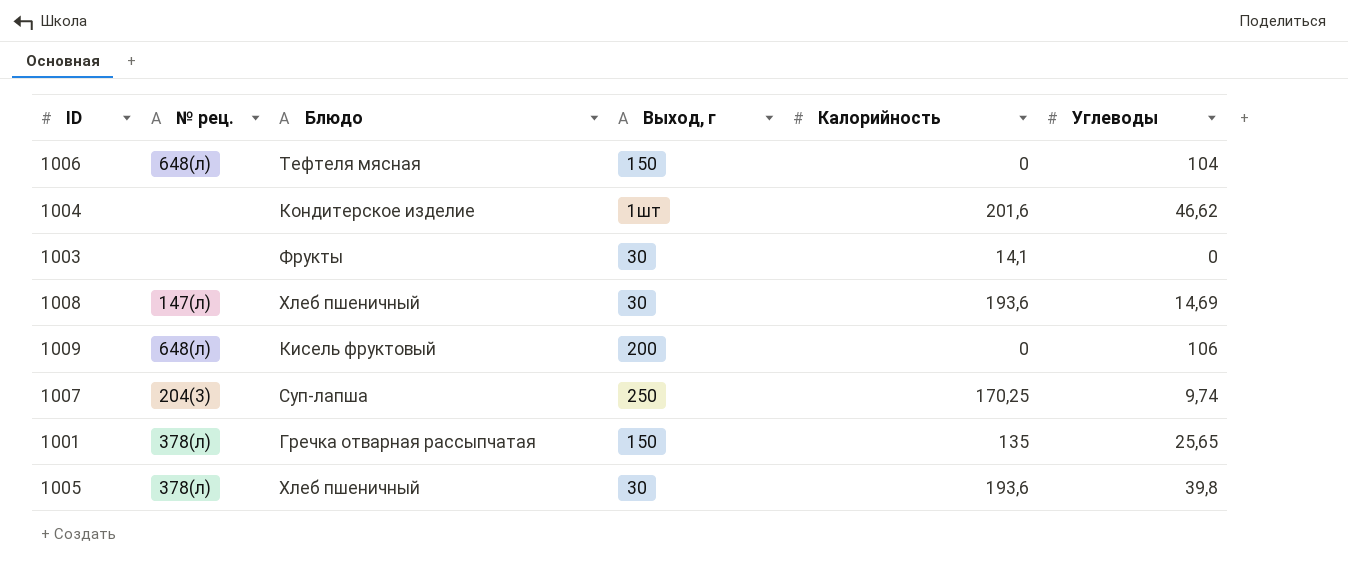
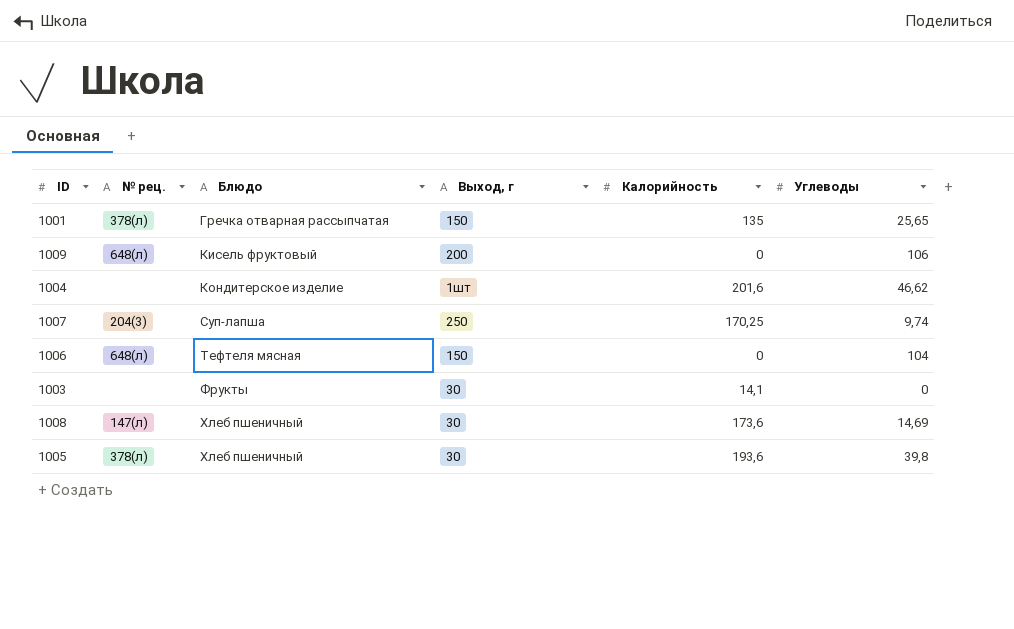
row order: none -> Блюдо ascending
1008 | Калорийность: 193,6 -> 173,6

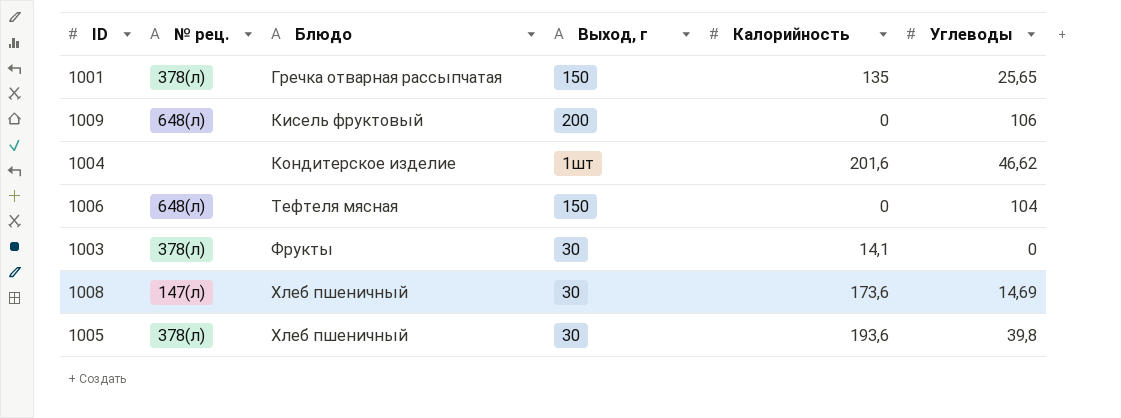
row 1007: 204(3) | Суп-лапша | 250 | 170,25 | 9,74 -> none
1003 | № рец.: none -> 378(л)

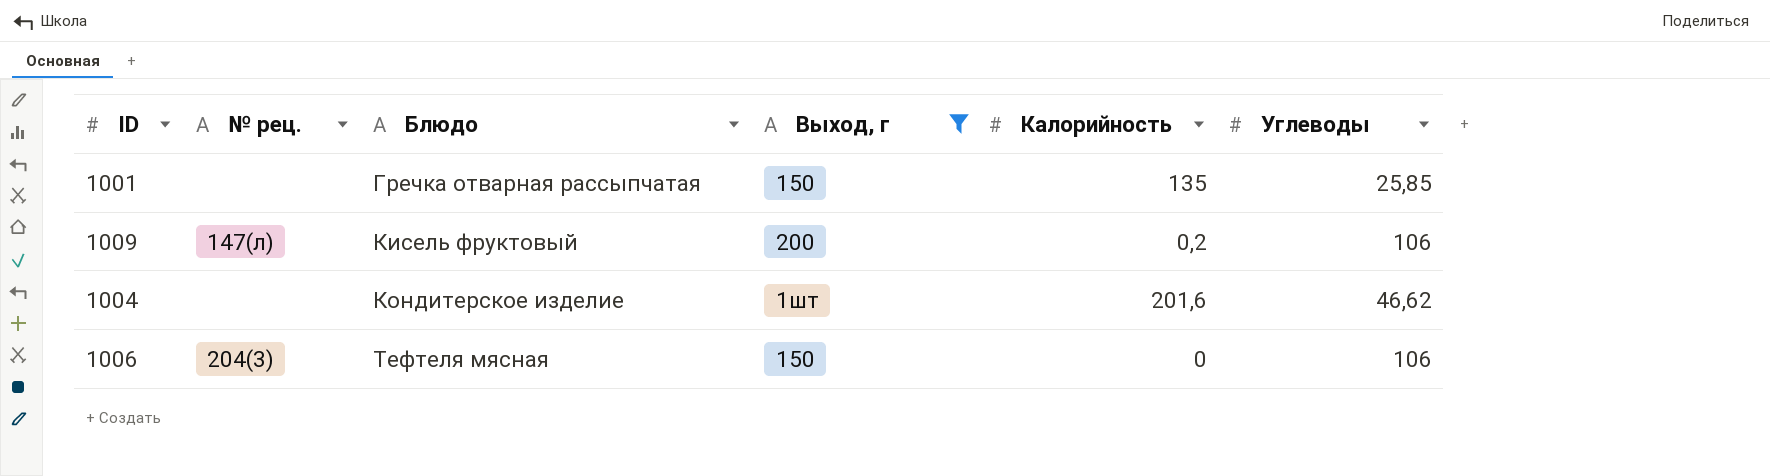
filter: none -> Выход, г != 30
1001 | № рец.: 378(л) -> none
1001 | Углеводы: 25,65 -> 25,85
1009 | № рец.: 648(л) -> 147(л)
1009 | Калорийность: 0 -> 0,2
1006 | № рец.: 648(л) -> 204(3)
1006 | Углеводы: 104 -> 106

